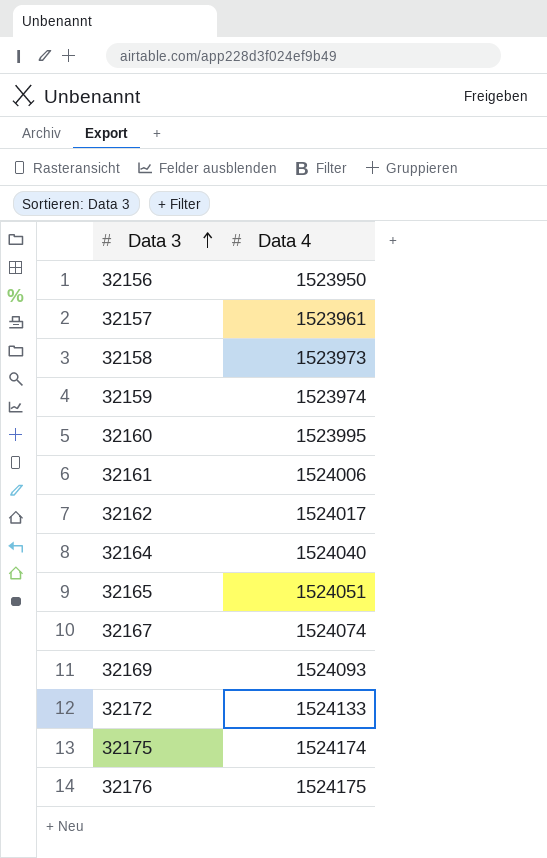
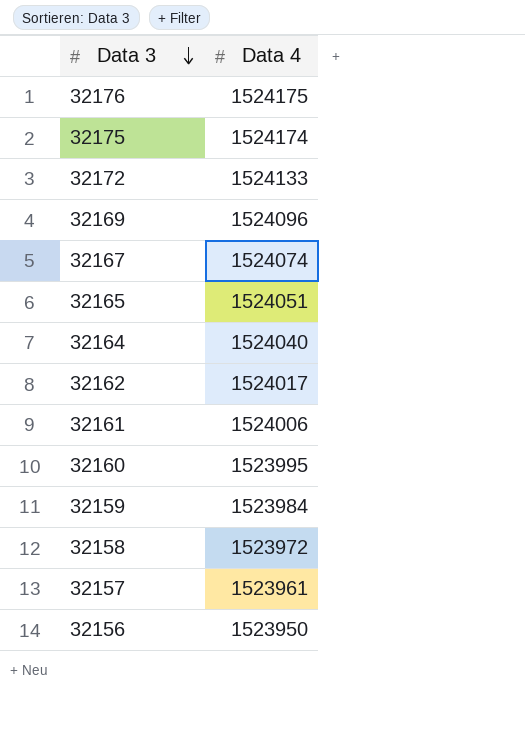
row order: Data 3 ascending -> Data 3 descending
32169 | Data 4: 1524093 -> 1524096
32159 | Data 4: 1523974 -> 1523984
32158 | Data 4: 1523973 -> 1523972

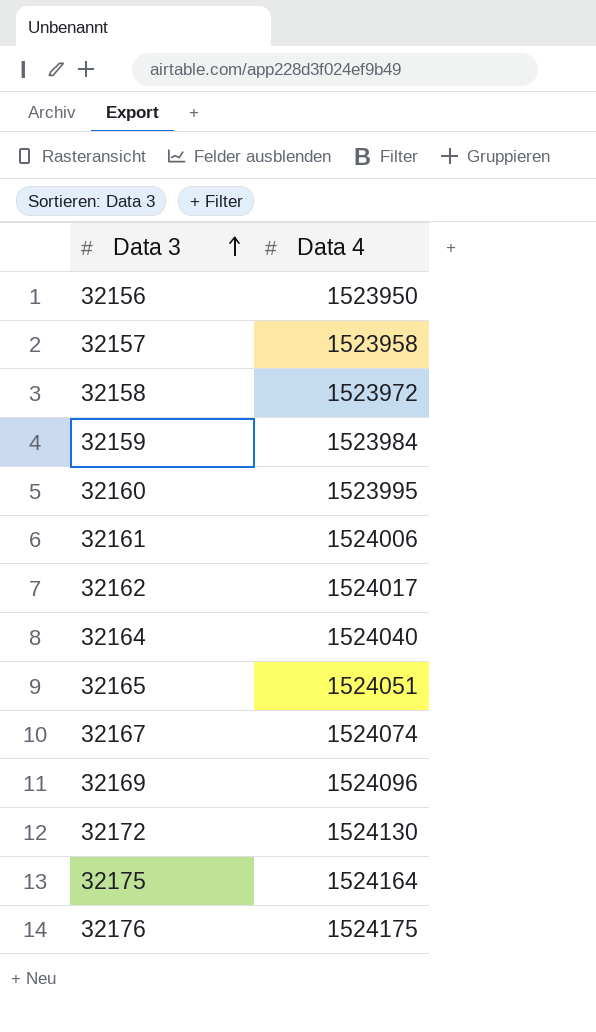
row order: Data 3 descending -> Data 3 ascending
32157 | Data 4: 1523961 -> 1523958
32172 | Data 4: 1524133 -> 1524130
32175 | Data 4: 1524174 -> 1524164

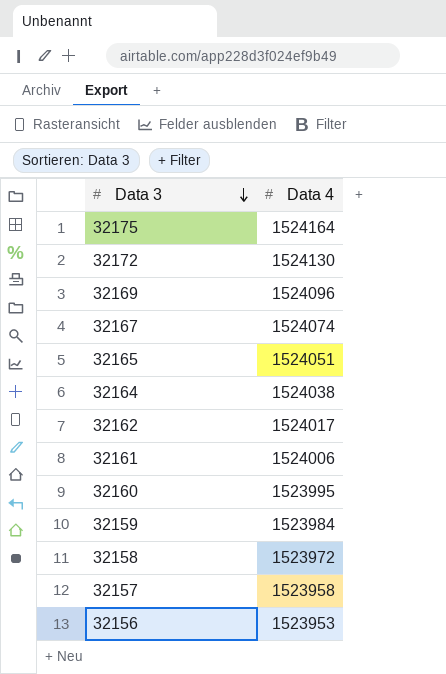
row order: Data 3 ascending -> Data 3 descending
row 32176: 1524175 -> none
32164 | Data 4: 1524040 -> 1524038
32156 | Data 4: 1523950 -> 1523953

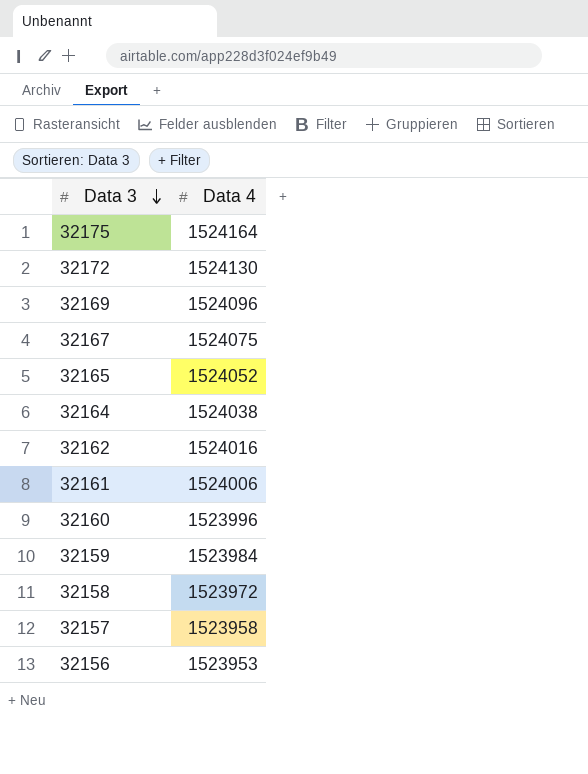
32167 | Data 4: 1524074 -> 1524075
32165 | Data 4: 1524051 -> 1524052
32162 | Data 4: 1524017 -> 1524016
32160 | Data 4: 1523995 -> 1523996

